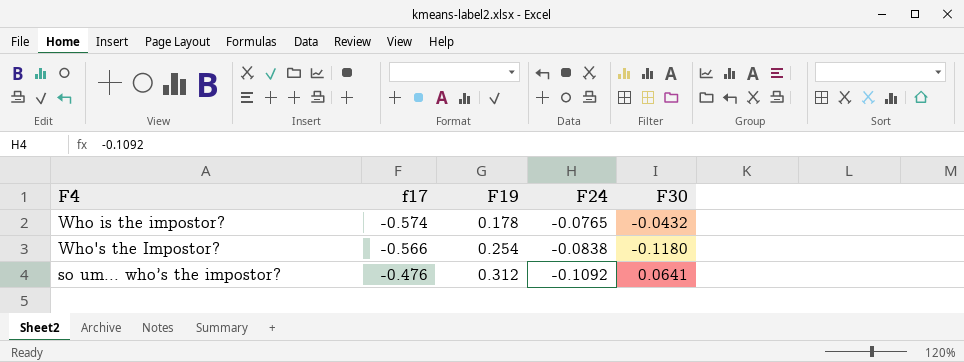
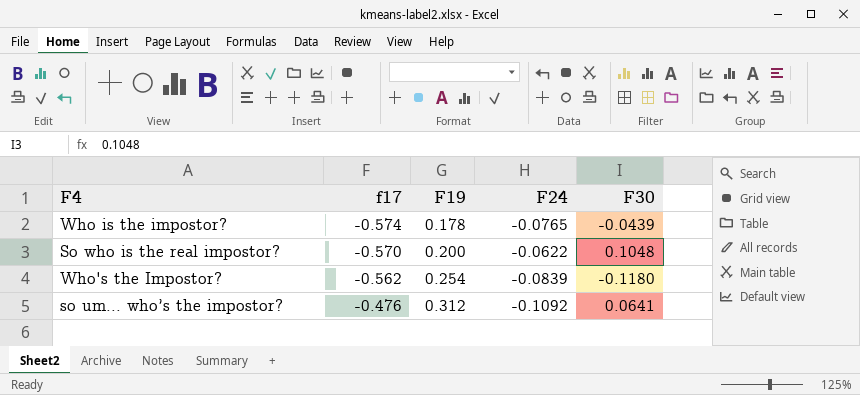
Who is the impostor? | F30: -0.0432 -> -0.0439
row So who is the real impostor?: none -> -0.570 | 0.200 | -0.0622 | 0.1048
Who's the Impostor? | f17: -0.566 -> -0.562
Who's the Impostor? | F24: -0.0838 -> -0.0839

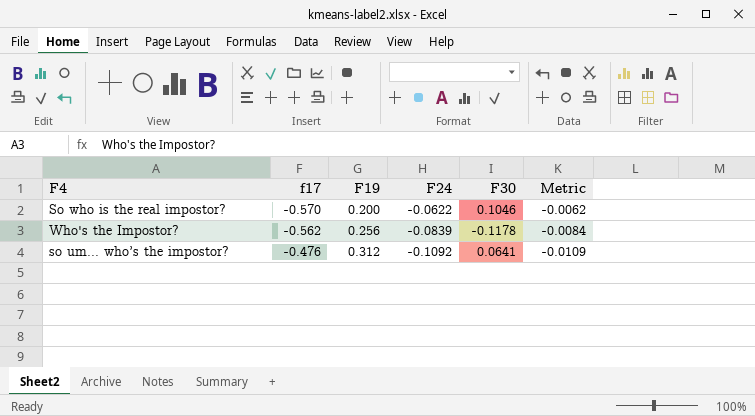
column Metric | formula: none -> [F24] * 0.1
row Who is the impostor?: -0.574 | 0.178 | -0.0765 | -0.0439 -> none
So who is the real impostor? | F30: 0.1048 -> 0.1046
Who's the Impostor? | F19: 0.254 -> 0.256
Who's the Impostor? | F30: -0.1180 -> -0.1178

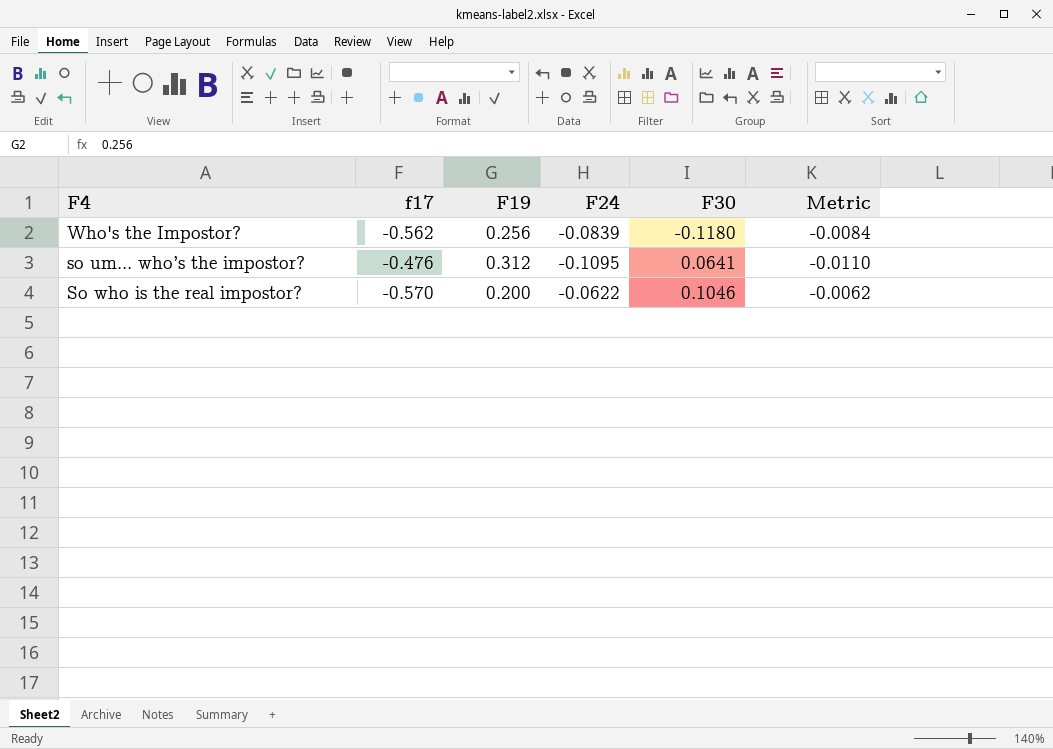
row order: f17 ascending -> F30 ascending
Who's the Impostor? | F30: -0.1178 -> -0.1180
so um... who’s the impostor? | F24: -0.1092 -> -0.1095
so um... who’s the impostor? | Metric: -0.0109 -> -0.0110

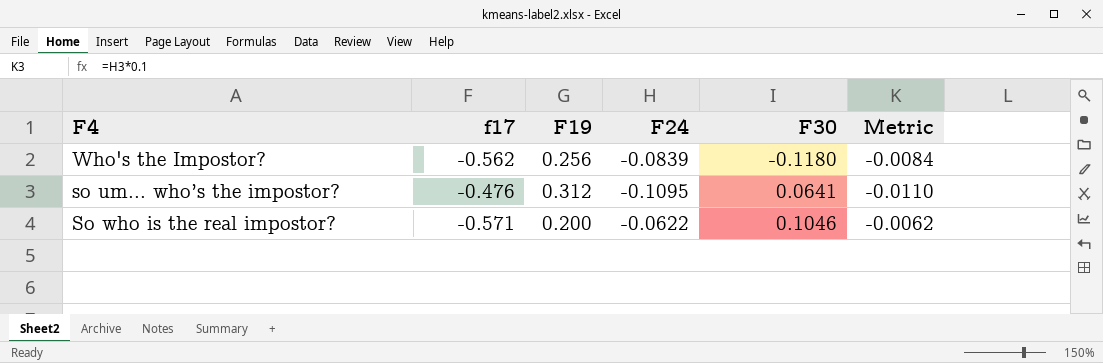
So who is the real impostor? | f17: -0.570 -> -0.571

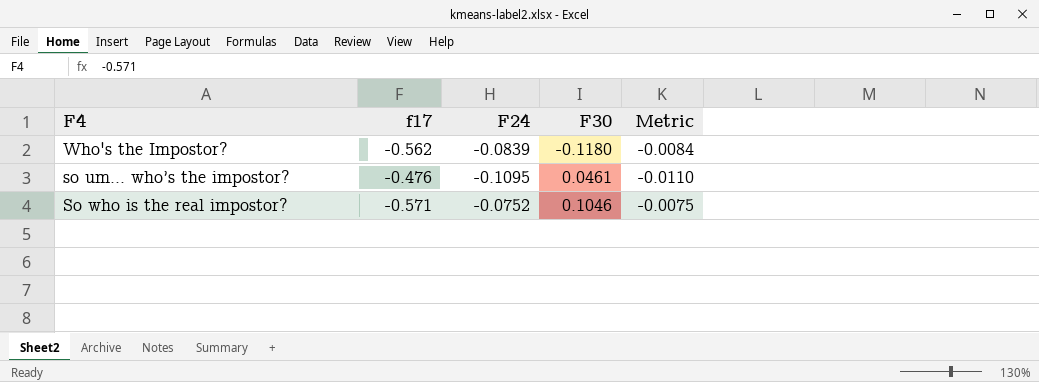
column F19 | position: 3 -> none
so um... who’s the impostor? | F30: 0.0641 -> 0.0461
So who is the real impostor? | F24: -0.0622 -> -0.0752
So who is the real impostor? | Metric: -0.0062 -> -0.0075

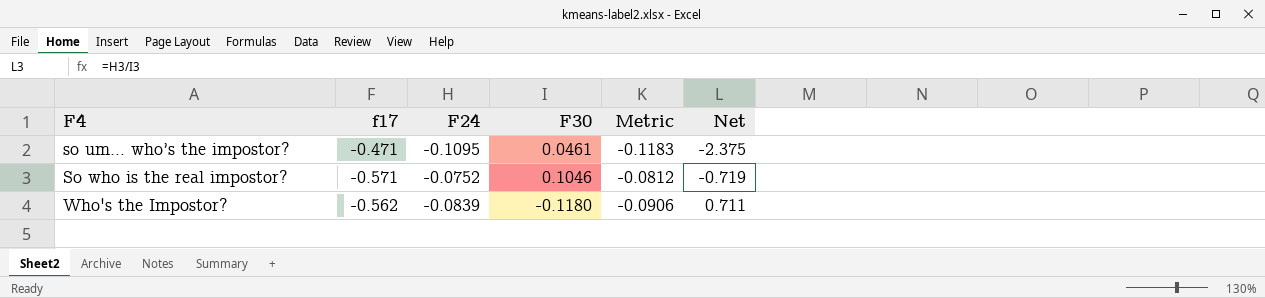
row order: F30 ascending -> F4 ascending
column Metric | formula: [F24] * 0.1 -> [F24] * 1.08
column Net | formula: none -> [F24] / [F30]
so um... who’s the impostor? | f17: -0.476 -> -0.471

